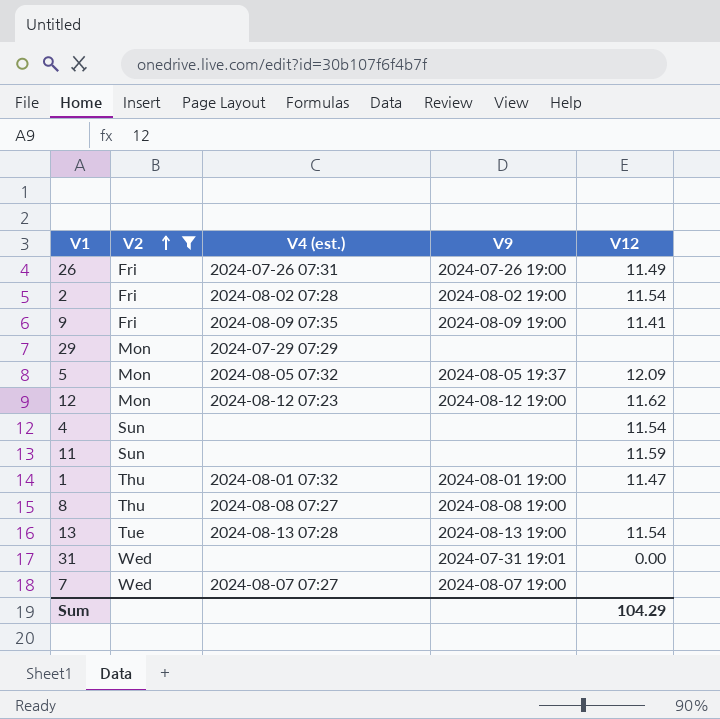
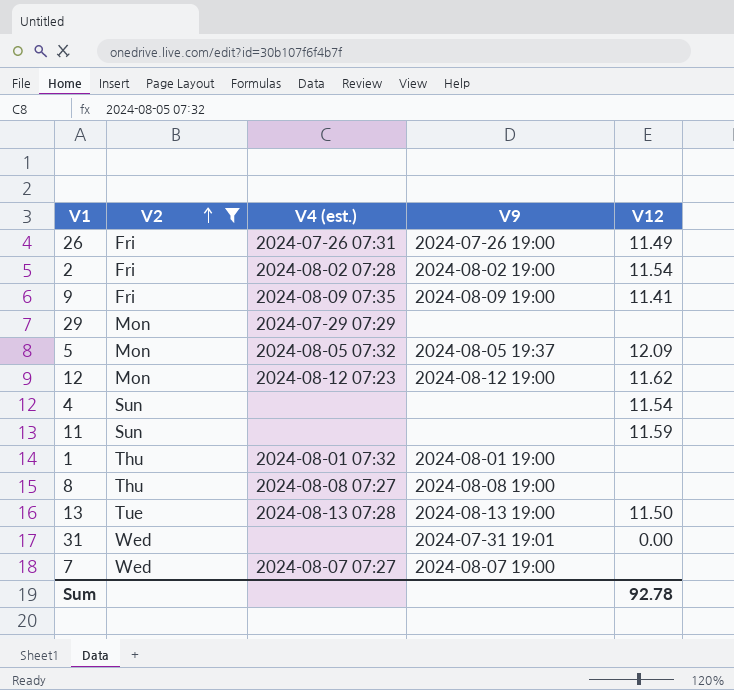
1 | V12: 11.47 -> none
13 | V12: 11.54 -> 11.50
Sum | V12: 104.29 -> 92.78

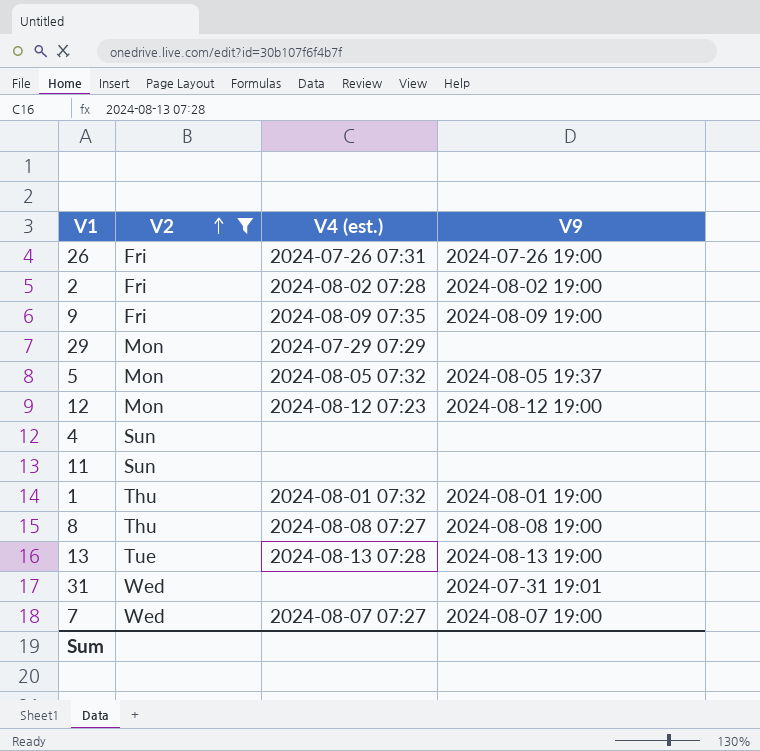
column V12 | position: 5 -> none

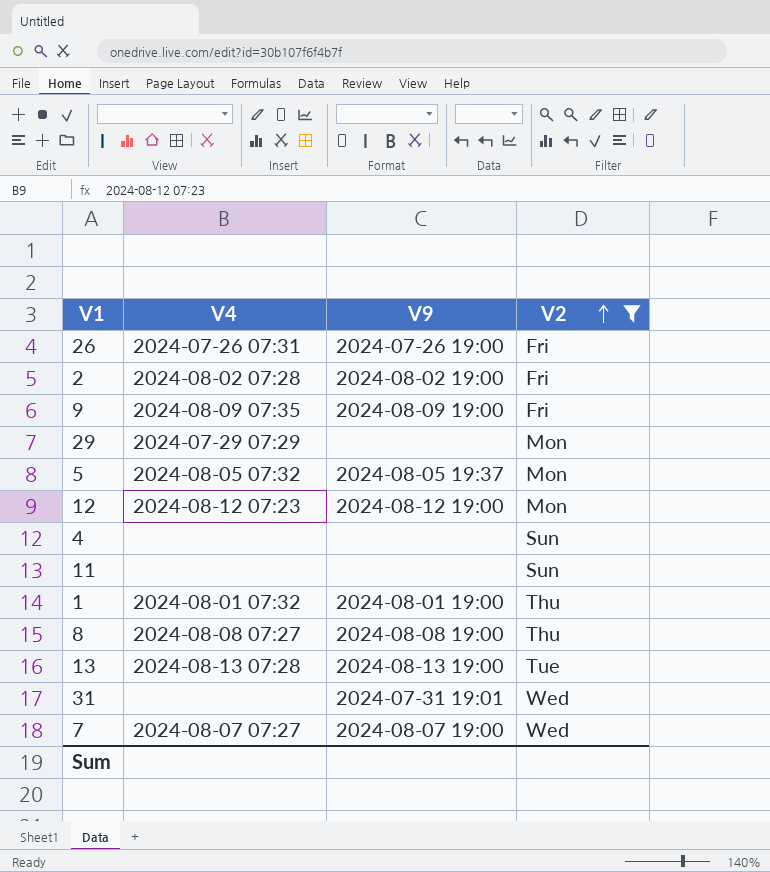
column name: V4 (est.) -> V4
column V2 | position: 2 -> 4

